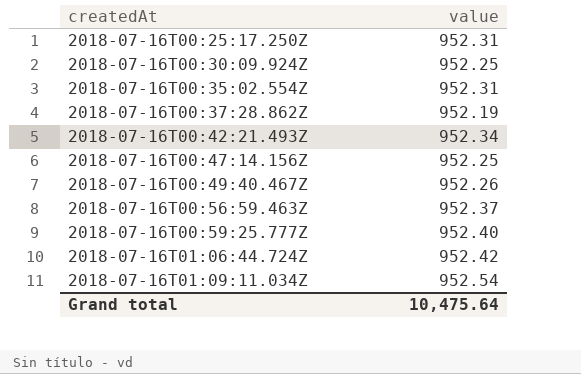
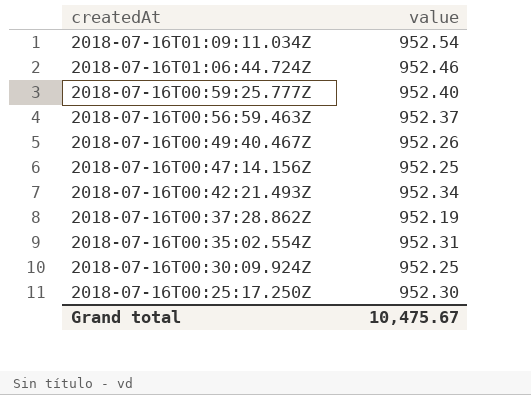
row order: createdAt ascending -> createdAt descending
2018-07-16T01:06:44.724Z | value: 952.42 -> 952.46
2018-07-16T00:25:17.250Z | value: 952.31 -> 952.30
Grand total | value: 10,475.64 -> 10,475.67

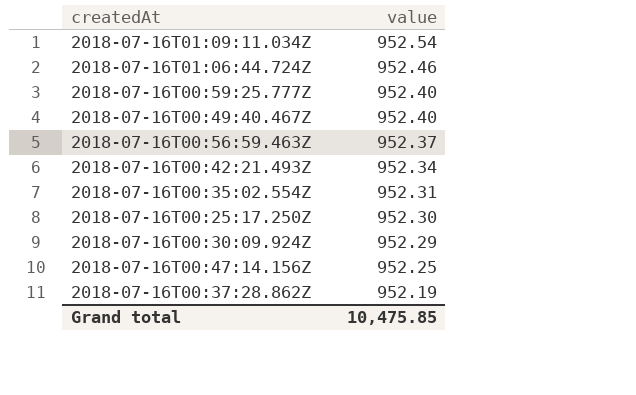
row order: createdAt descending -> value descending
2018-07-16T00:49:40.467Z | value: 952.26 -> 952.40
2018-07-16T00:30:09.924Z | value: 952.25 -> 952.29
Grand total | value: 10,475.67 -> 10,475.85

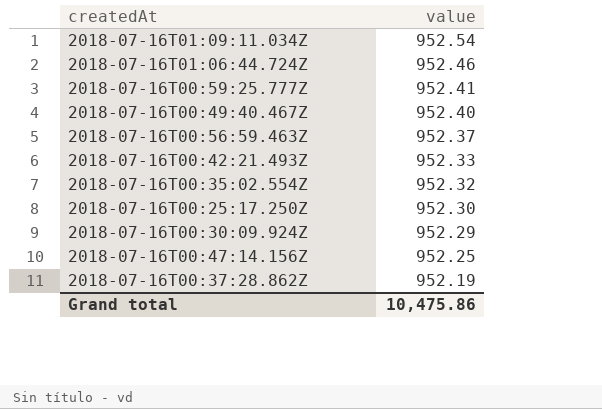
2018-07-16T00:59:25.777Z | value: 952.40 -> 952.41
2018-07-16T00:42:21.493Z | value: 952.34 -> 952.33
2018-07-16T00:35:02.554Z | value: 952.31 -> 952.32
Grand total | value: 10,475.85 -> 10,475.86

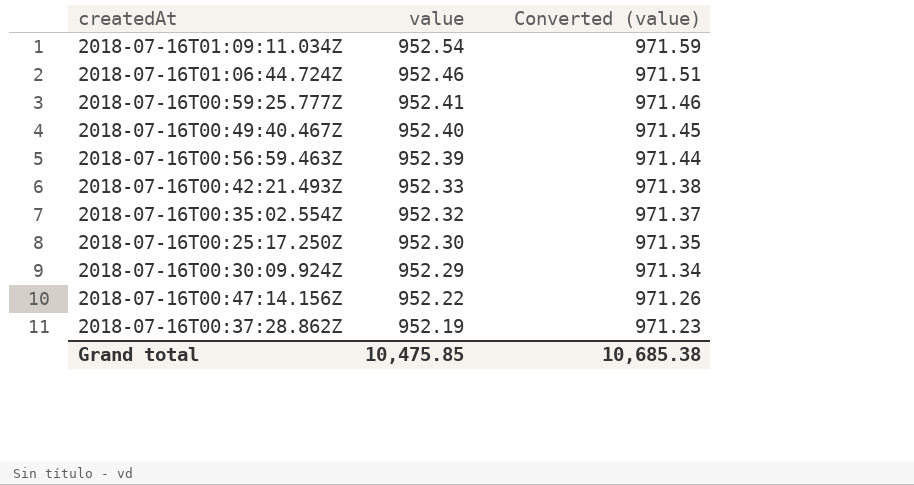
column Converted (value) | formula: none -> [value] * 1.02
2018-07-16T00:56:59.463Z | value: 952.37 -> 952.39
2018-07-16T00:47:14.156Z | value: 952.25 -> 952.22
Grand total | value: 10,475.86 -> 10,475.85

